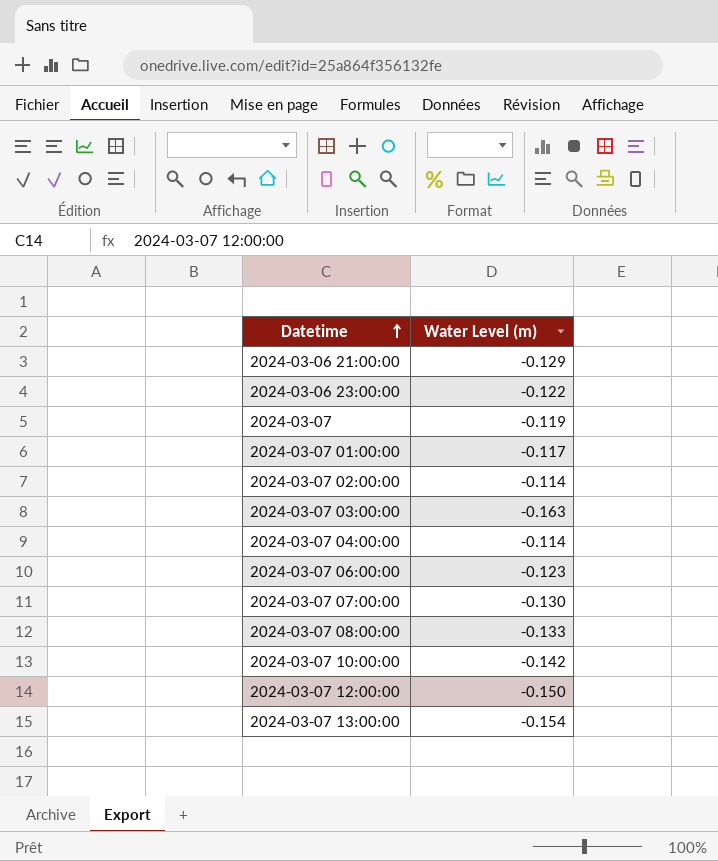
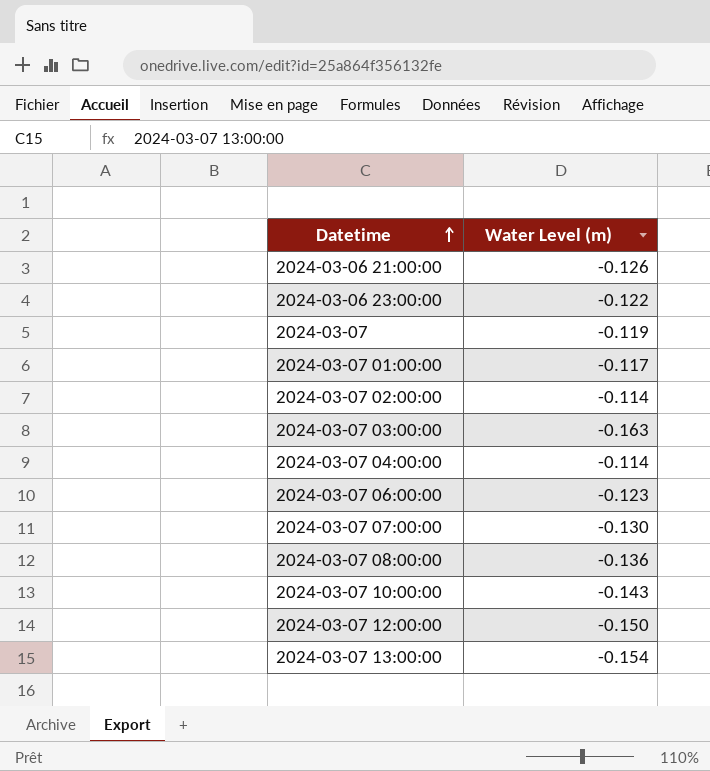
2024-03-06 21:00:00 | Water Level (m): -0.129 -> -0.126
2024-03-07 08:00:00 | Water Level (m): -0.133 -> -0.136
2024-03-07 10:00:00 | Water Level (m): -0.142 -> -0.143

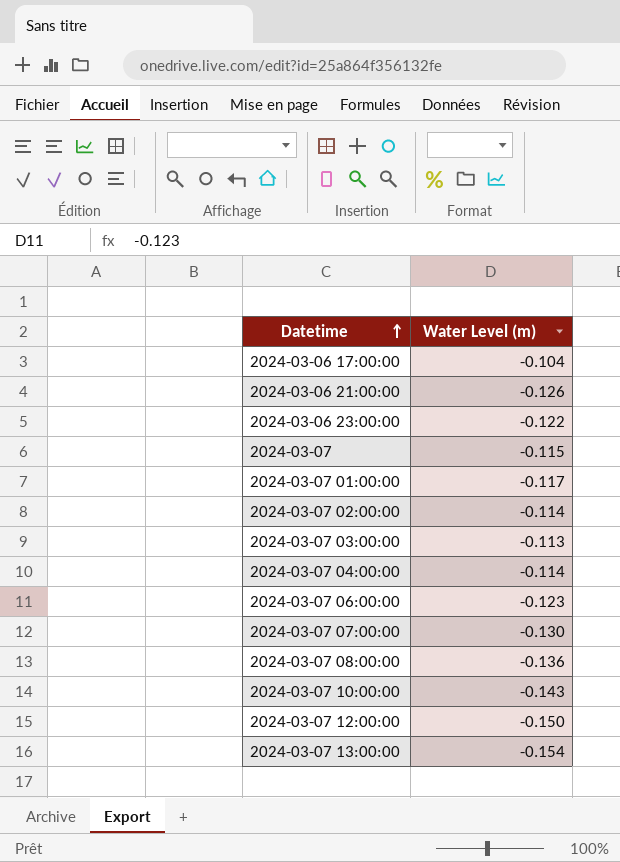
row 2024-03-06 17:00:00: none -> -0.104
2024-03-07 | Water Level (m): -0.119 -> -0.115
2024-03-07 03:00:00 | Water Level (m): -0.163 -> -0.113

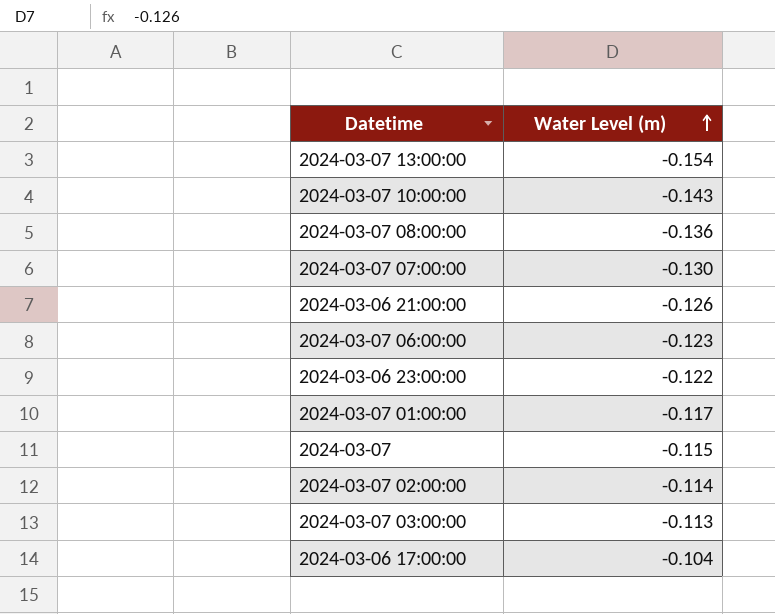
row order: Datetime ascending -> Water Level (m) ascending
row 2024-03-07 04:00:00: -0.114 -> none
row 2024-03-07 12:00:00: -0.150 -> none

